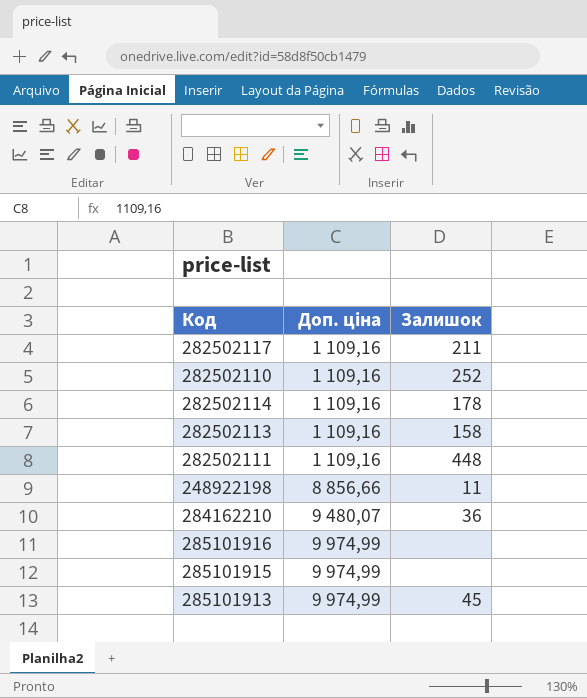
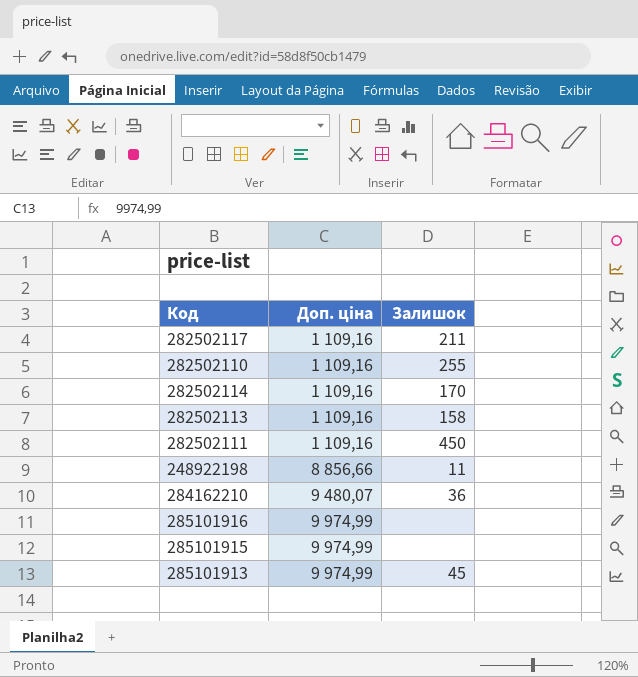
282502110 | Залишок: 252 -> 255
282502114 | Залишок: 178 -> 170
282502111 | Залишок: 448 -> 450

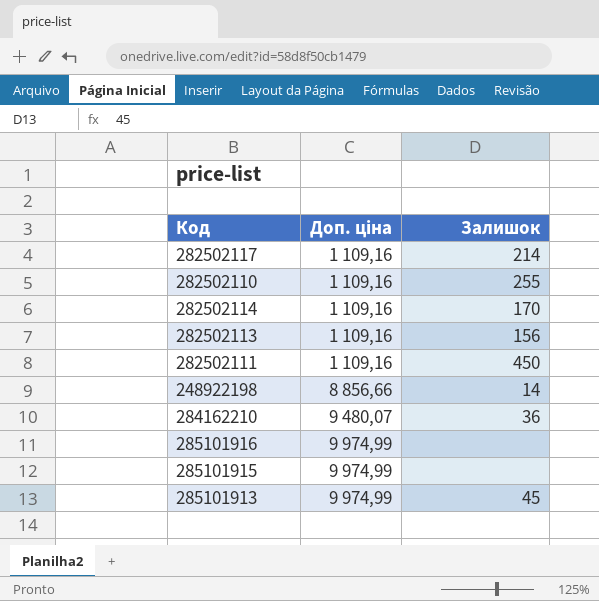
282502117 | Залишок: 211 -> 214
282502113 | Залишок: 158 -> 156
248922198 | Залишок: 11 -> 14

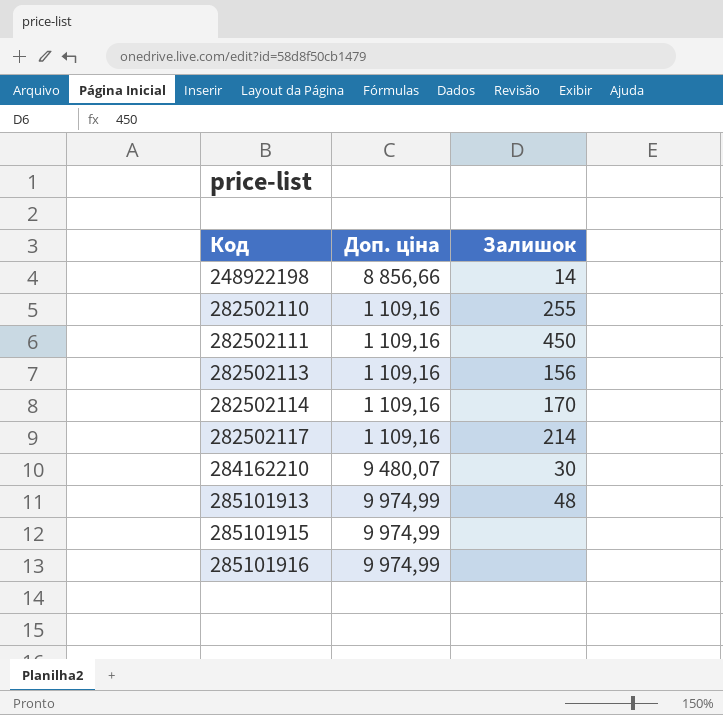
row order: Доп. ціна ascending -> Код ascending
284162210 | Залишок: 36 -> 30
285101913 | Залишок: 45 -> 48

